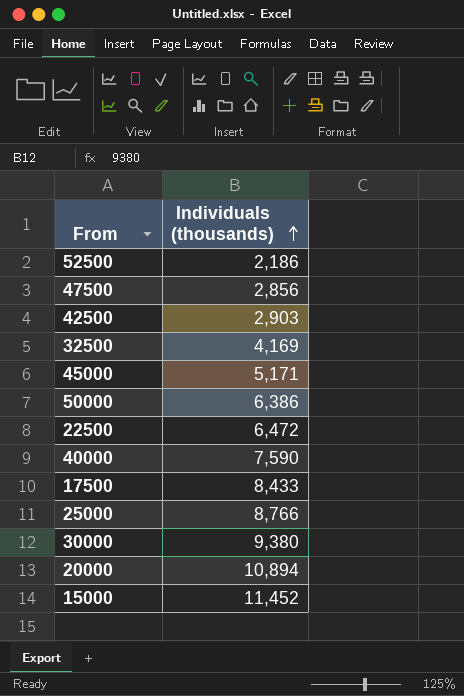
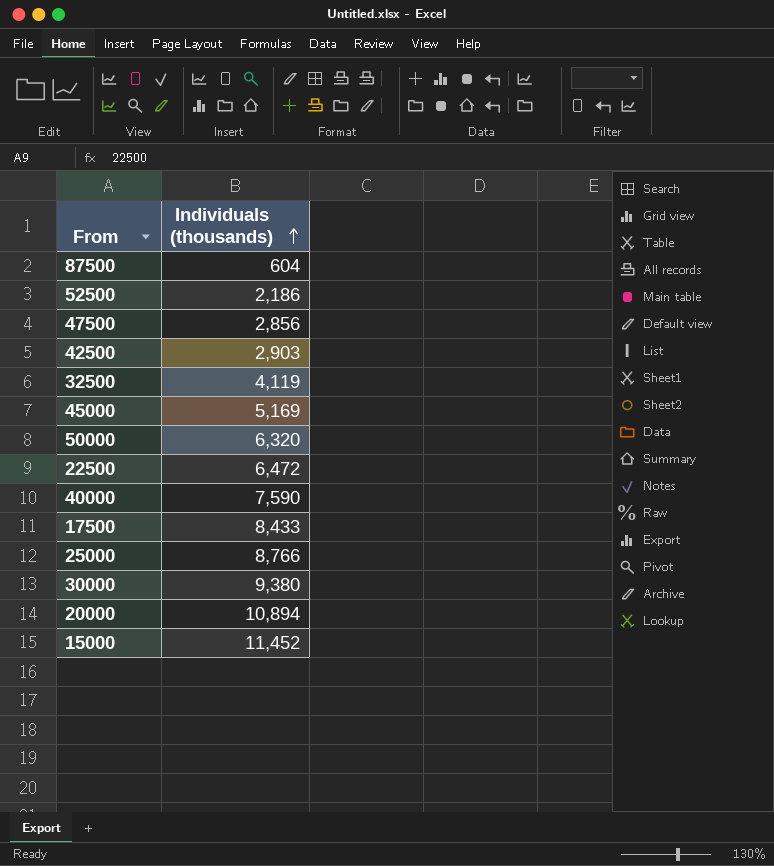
row 87500: none -> 604
32500 | Individuals (thousands): 4,169 -> 4,119
45000 | Individuals (thousands): 5,171 -> 5,169
50000 | Individuals (thousands): 6,386 -> 6,320

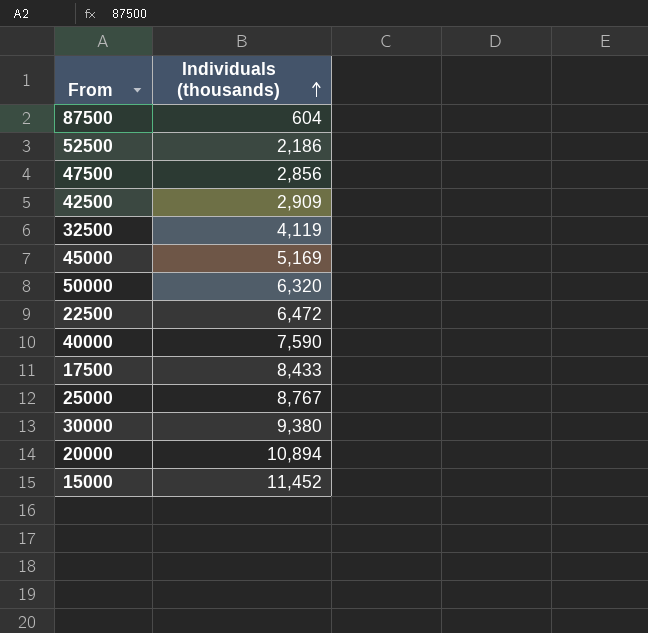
42500 | Individuals (thousands): 2,903 -> 2,909
25000 | Individuals (thousands): 8,766 -> 8,767

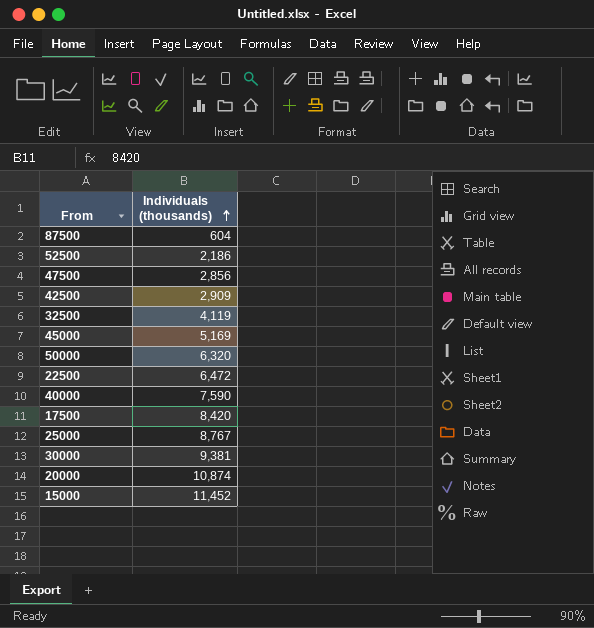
17500 | Individuals (thousands): 8,433 -> 8,420
30000 | Individuals (thousands): 9,380 -> 9,381
20000 | Individuals (thousands): 10,894 -> 10,874

